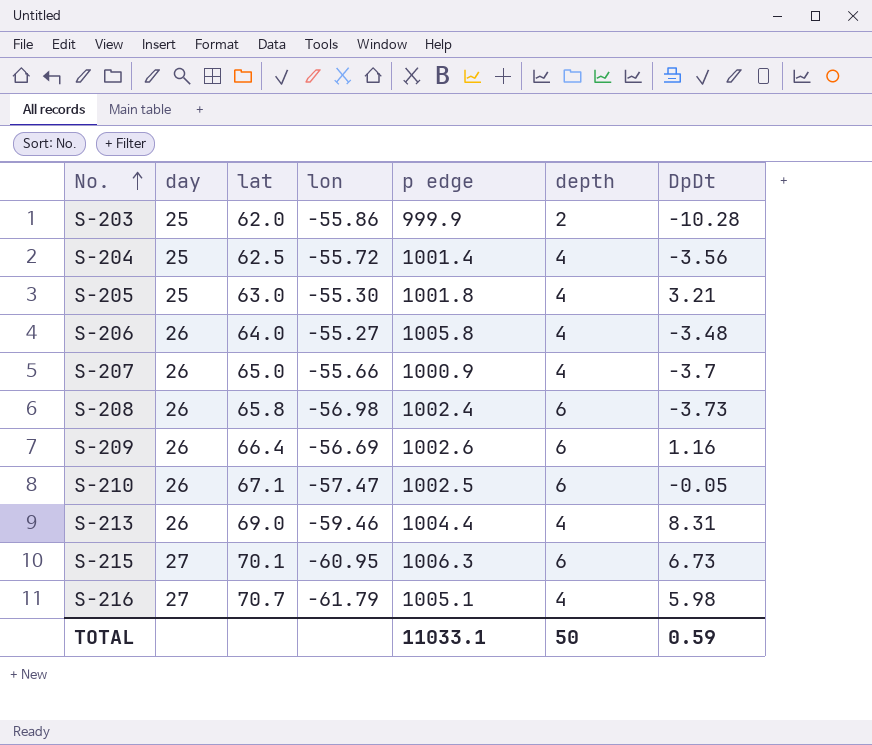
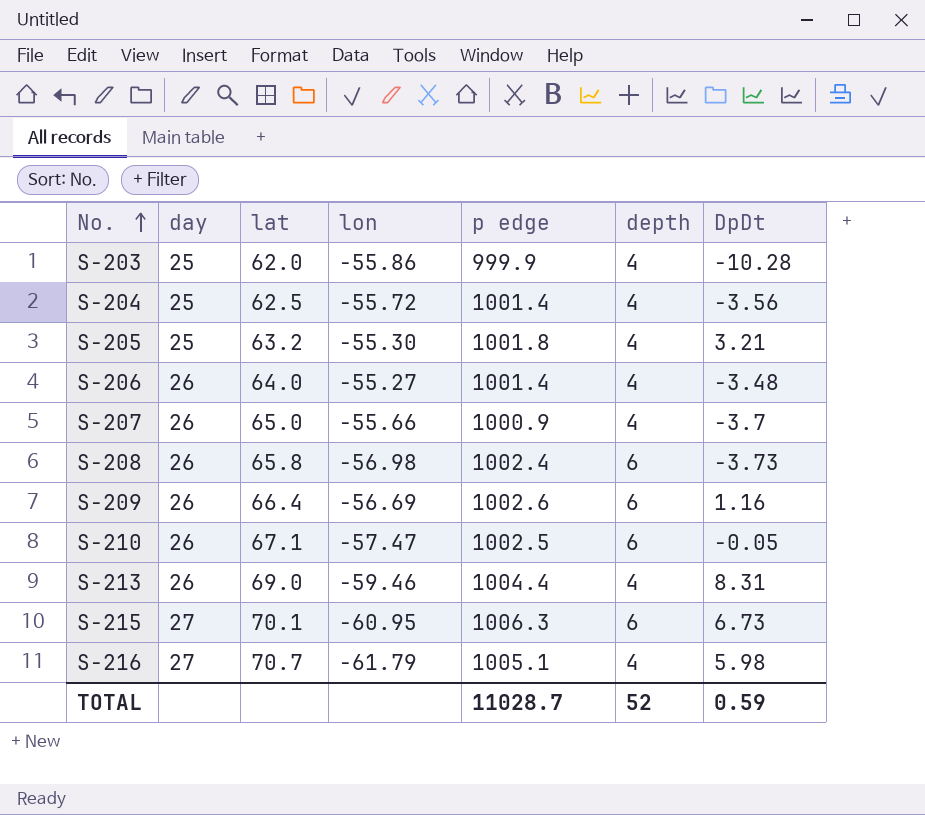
S-203 | depth: 2 -> 4
S-205 | lat: 63.0 -> 63.2
S-206 | p edge: 1005.8 -> 1001.4
TOTAL | p edge: 11033.1 -> 11028.7
TOTAL | depth: 50 -> 52

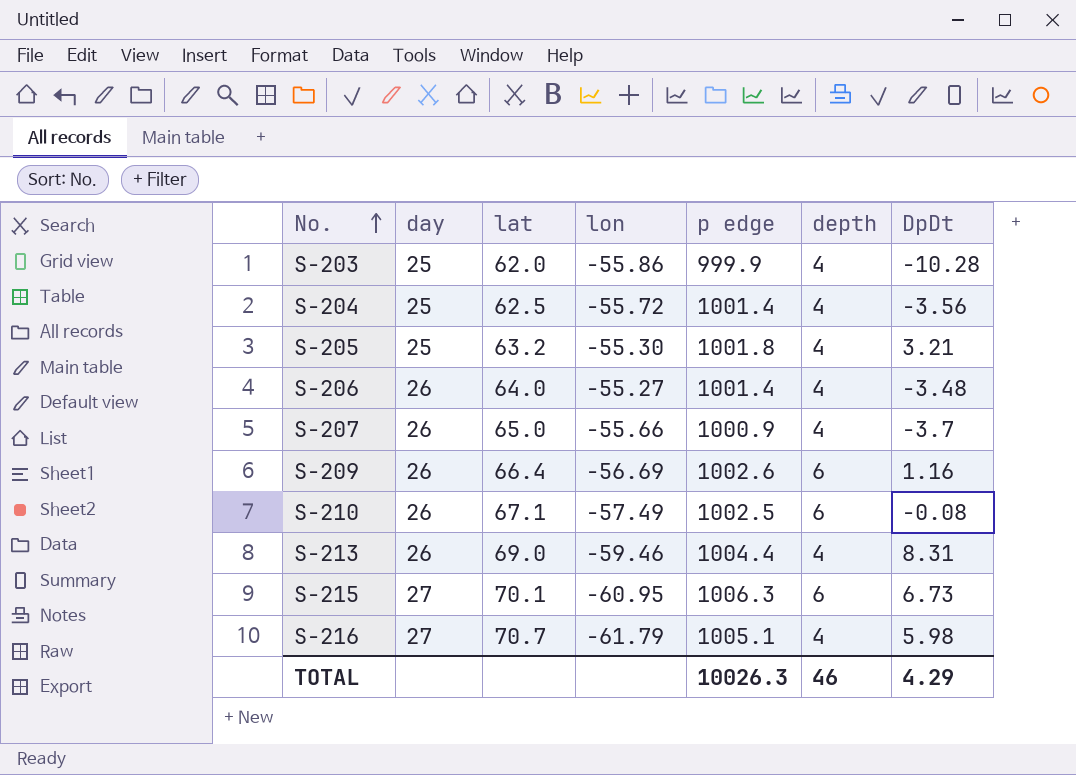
row S-208: 26 | 65.8 | -56.98 | 1002.4 | 6 | -3.73 -> none
S-210 | lon: -57.47 -> -57.49
S-210 | DpDt: -0.05 -> -0.08
TOTAL | p edge: 11028.7 -> 10026.3
TOTAL | depth: 52 -> 46
TOTAL | DpDt: 0.59 -> 4.29

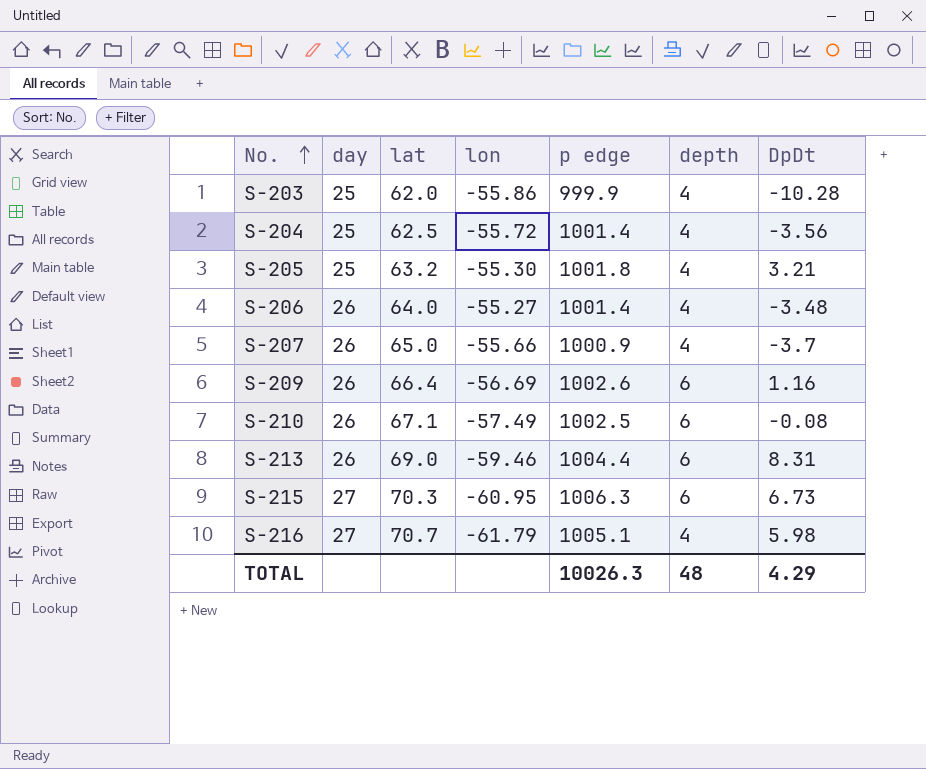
S-213 | depth: 4 -> 6
S-215 | lat: 70.1 -> 70.3
TOTAL | depth: 46 -> 48

